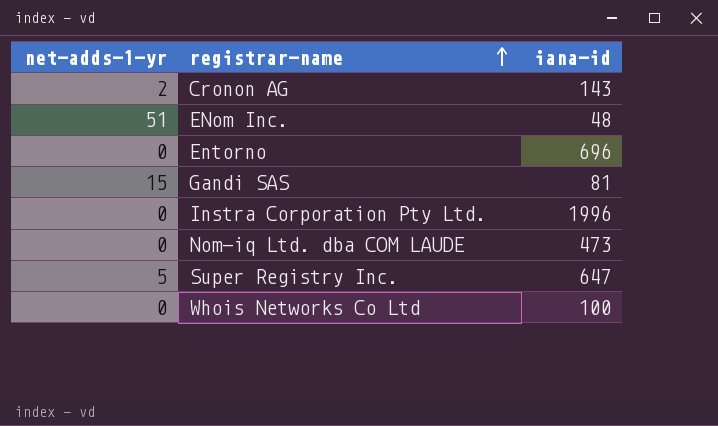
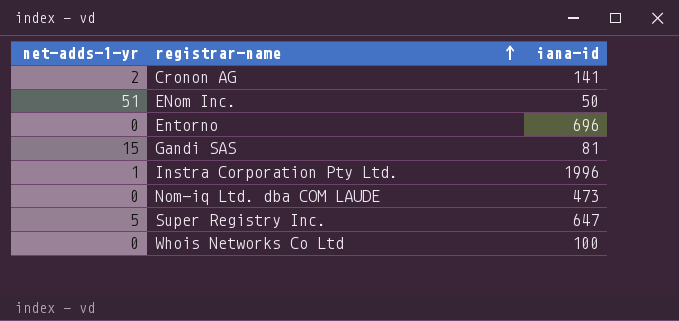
Cronon AG | iana-id: 143 -> 141
ENom Inc. | iana-id: 48 -> 50
Instra Corporation Pty Ltd. | net-adds-1-yr: 0 -> 1

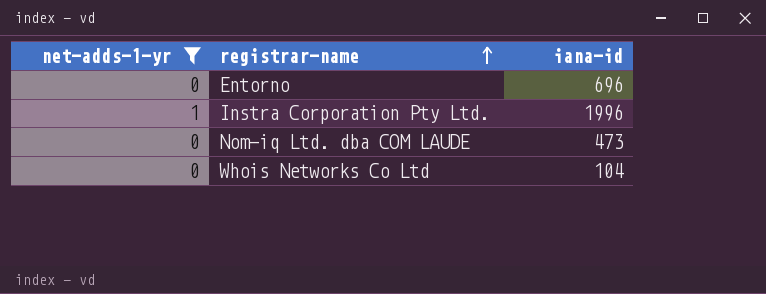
filter: none -> net-adds-1-yr <= 1
Whois Networks Co Ltd | iana-id: 100 -> 104

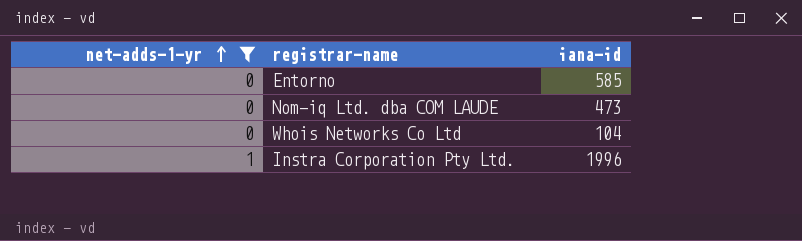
row order: registrar-name ascending -> net-adds-1-yr ascending
Entorno | iana-id: 696 -> 585

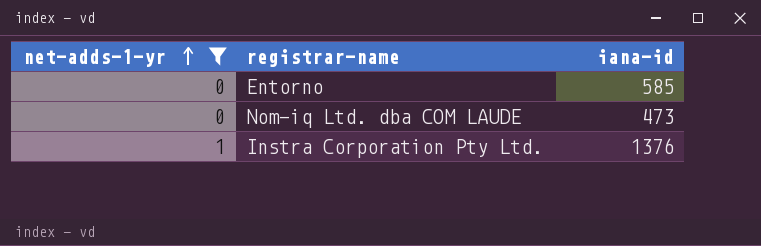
row Whois Networks Co Ltd: 0 | 104 -> none
Instra Corporation Pty Ltd. | iana-id: 1996 -> 1376

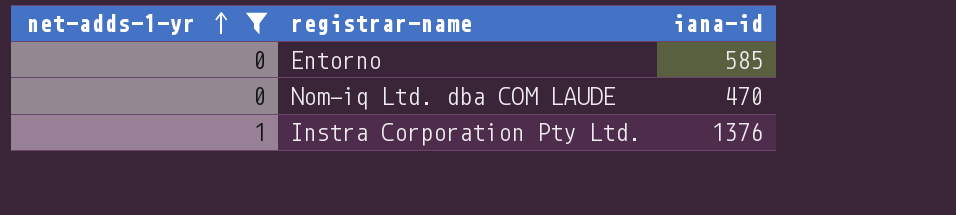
Nom-iq Ltd. dba COM LAUDE | iana-id: 473 -> 470

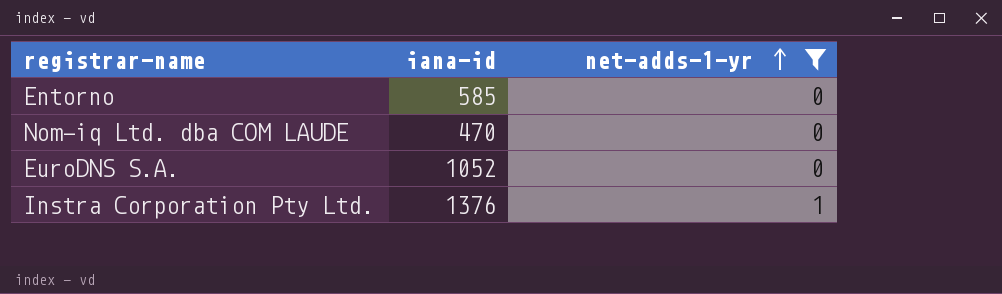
column net-adds-1-yr | position: 1 -> 3
row EuroDNS S.A.: none -> 1052 | 0

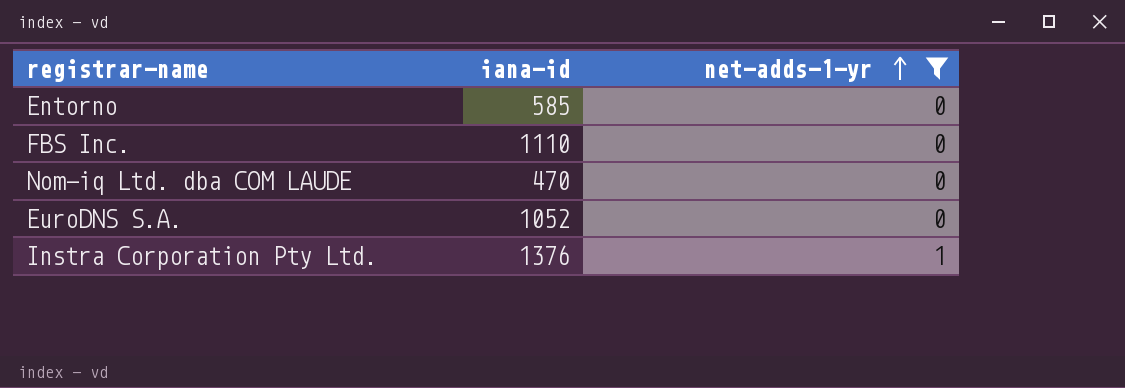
row FBS Inc.: none -> 1110 | 0

